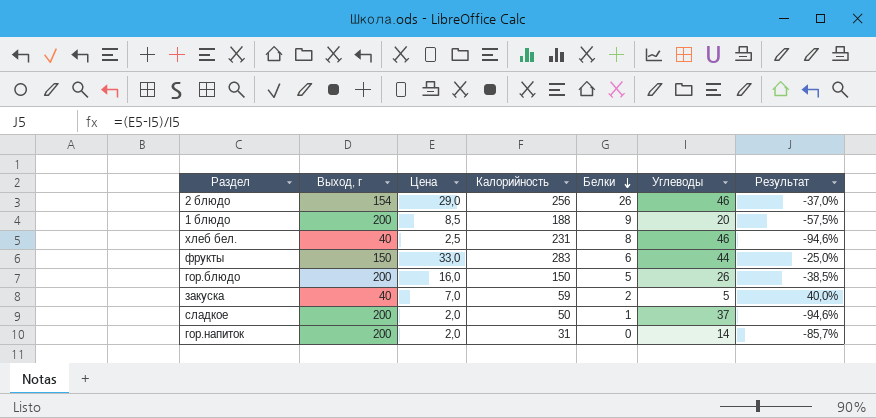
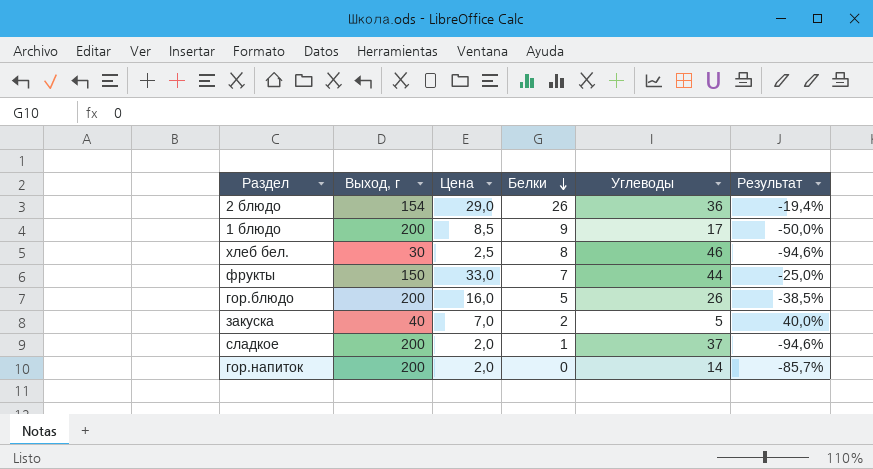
column Калорийность | position: 4 -> none
2 блюдо | Углеводы: 46 -> 36
2 блюдо | Результат: -37,0% -> -19,4%
1 блюдо | Углеводы: 20 -> 17
1 блюдо | Результат: -57,5% -> -50,0%
хлеб бел. | Выход, г: 40 -> 30
фрукты | Белки: 6 -> 7

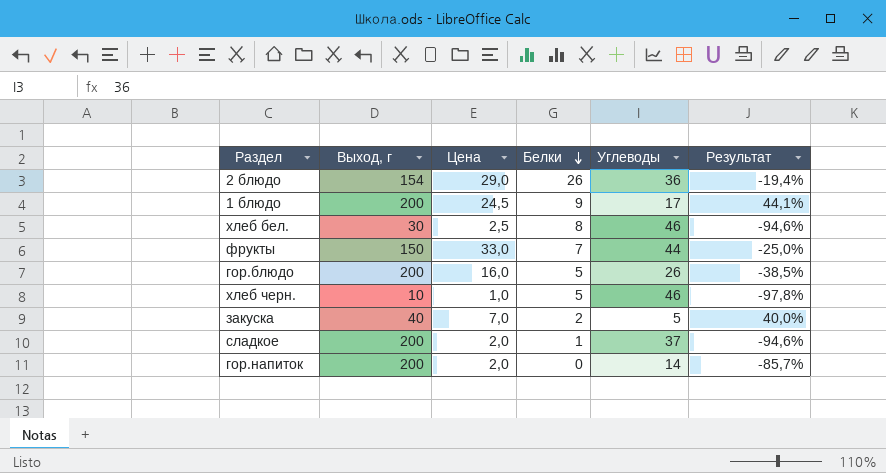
1 блюдо | Цена: 8,5 -> 24,5
1 блюдо | Результат: -50,0% -> 44,1%
row хлеб черн.: none -> 10 | 1,0 | 5 | 46 | -97,8%

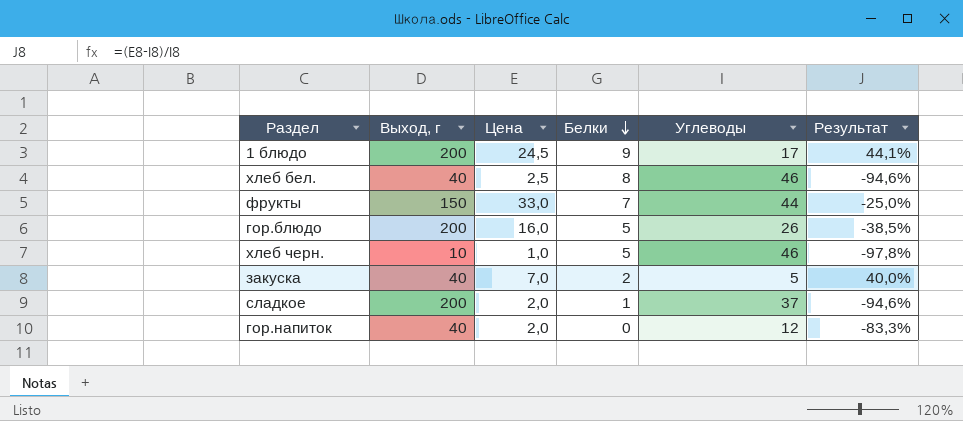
row 2 блюдо: 154 | 29,0 | 26 | 36 | -19,4% -> none
хлеб бел. | Выход, г: 30 -> 40
гор.напиток | Выход, г: 200 -> 40
гор.напиток | Углеводы: 14 -> 12
гор.напиток | Результат: -85,7% -> -83,3%

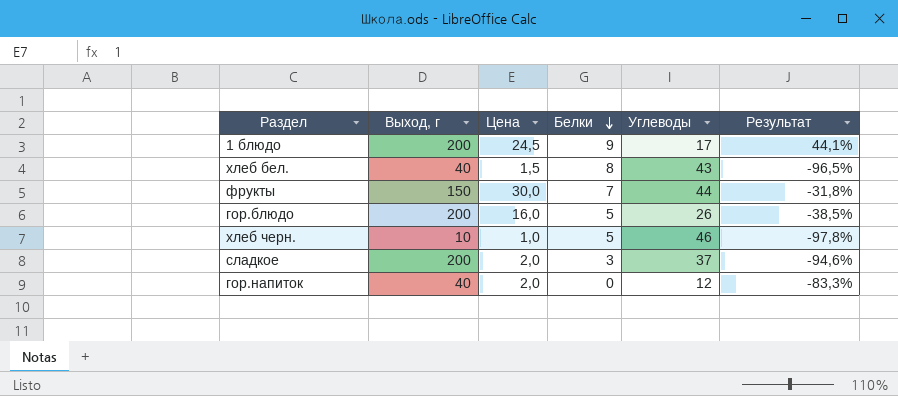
row закуска: 40 | 7,0 | 2 | 5 | 40,0% -> none
хлеб бел. | Цена: 2,5 -> 1,5
хлеб бел. | Углеводы: 46 -> 43
хлеб бел. | Результат: -94,6% -> -96,5%
фрукты | Цена: 33,0 -> 30,0
фрукты | Результат: -25,0% -> -31,8%
сладкое | Белки: 1 -> 3

